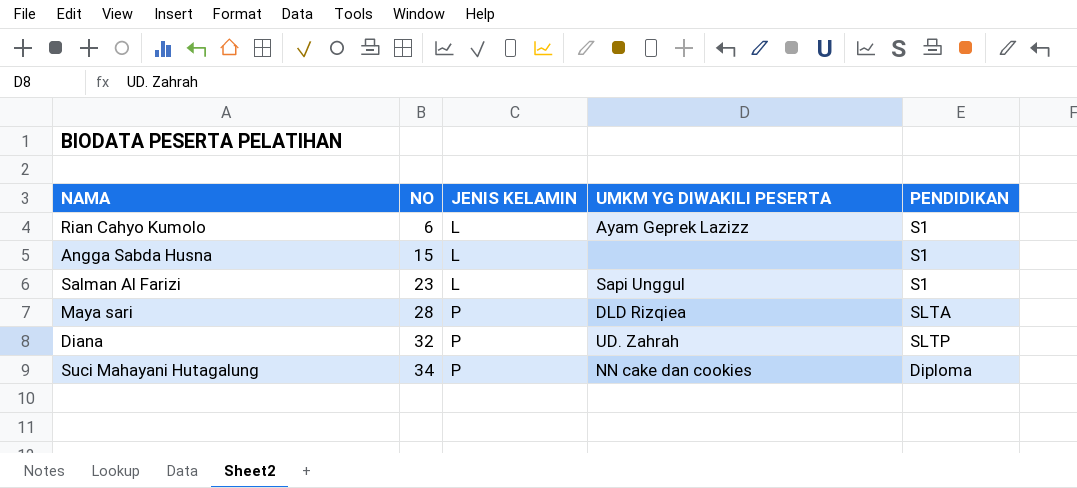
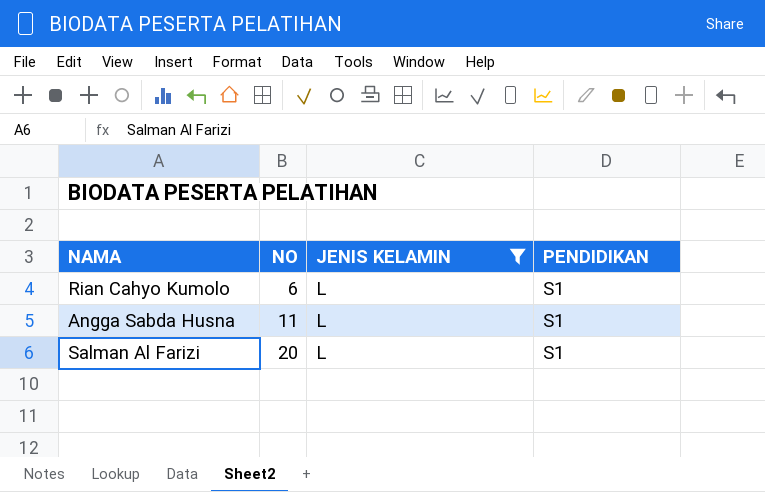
filter: none -> JENIS KELAMIN = L
column UMKM YG DIWAKILI PESERTA | position: 4 -> none
Angga Sabda Husna | NO: 15 -> 11
Salman Al Farizi | NO: 23 -> 20

